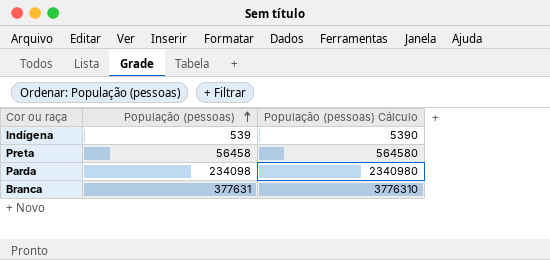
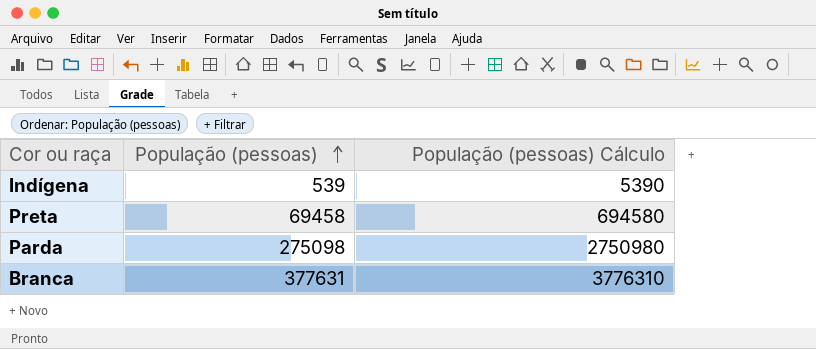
Preta | População (pessoas): 56458 -> 69458
Preta | População (pessoas) Cálculo: 564580 -> 694580
Parda | População (pessoas): 234098 -> 275098
Parda | População (pessoas) Cálculo: 2340980 -> 2750980

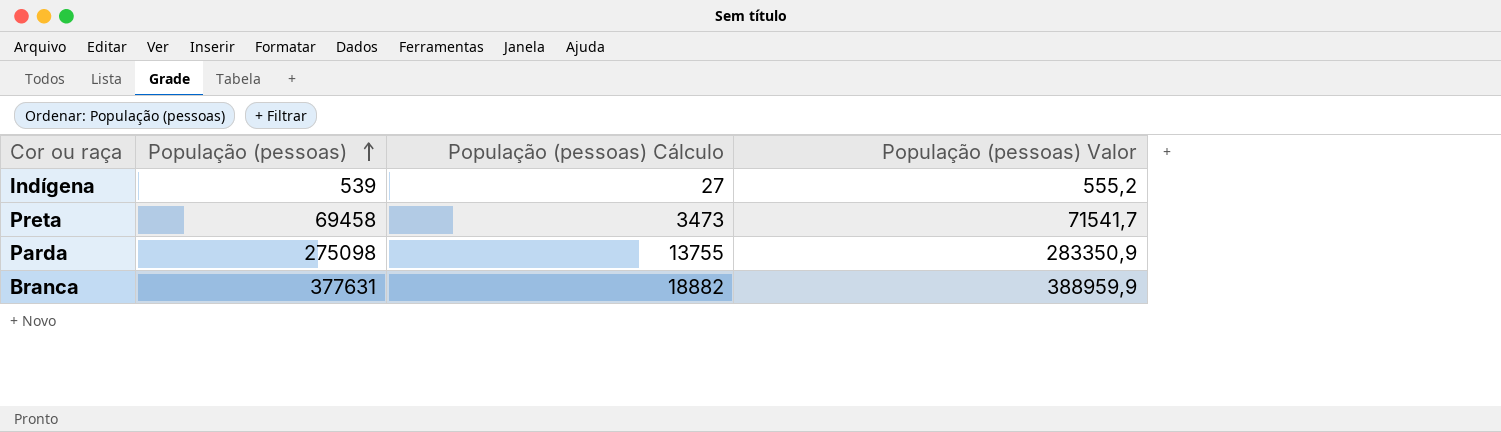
column População (pessoas) Cálculo | formula: [População (pessoas)] * 10 -> [População (pessoas)] * 0,05
column População (pessoas) Valor | formula: none -> [População (pessoas)] * 1,03

